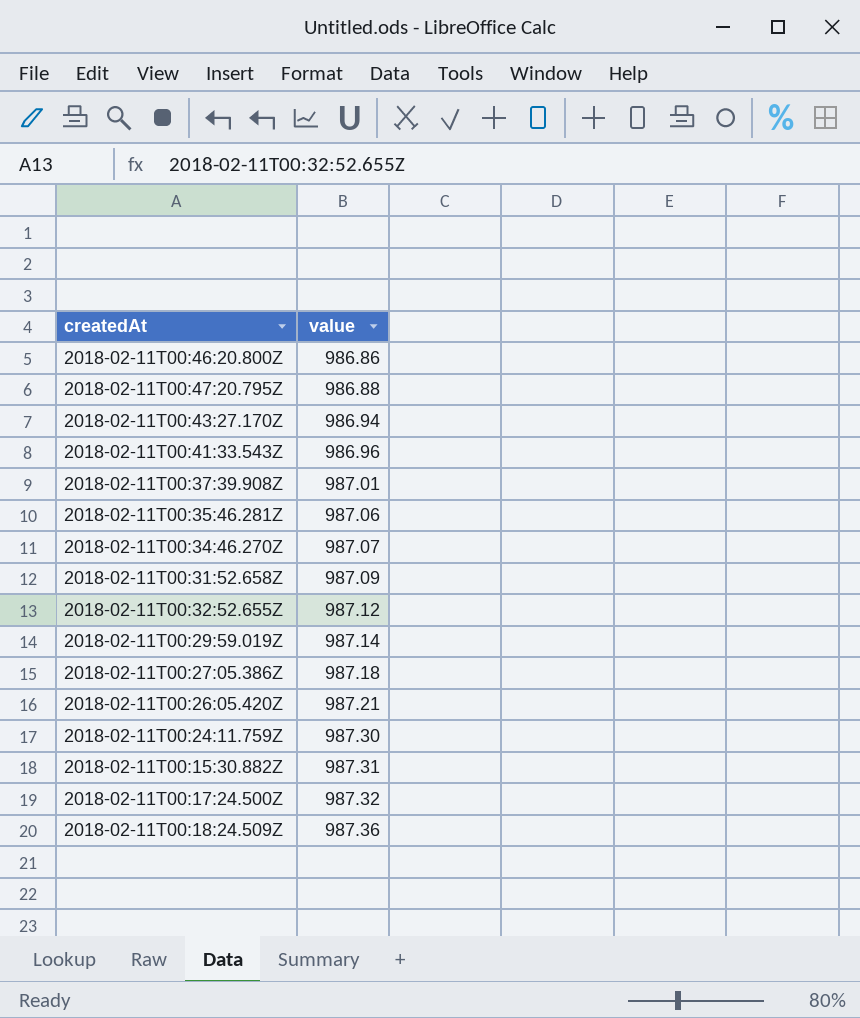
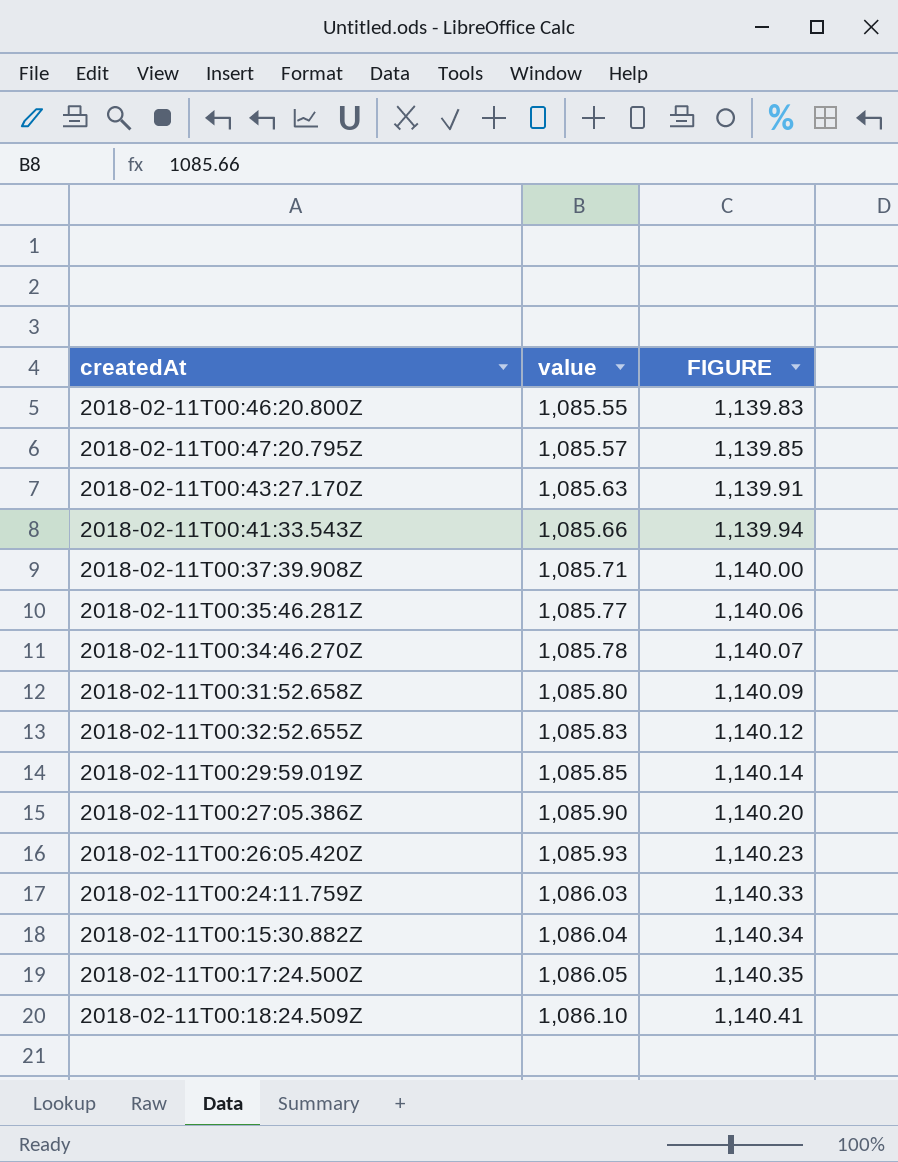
column FIGURE | formula: none -> [value] * 1.05
2018-02-11T00:46:20.800Z | value: 986.86 -> 1,085.55
2018-02-11T00:47:20.795Z | value: 986.88 -> 1,085.57
2018-02-11T00:43:27.170Z | value: 986.94 -> 1,085.63
2018-02-11T00:41:33.543Z | value: 986.96 -> 1,085.66
2018-02-11T00:37:39.908Z | value: 987.01 -> 1,085.71
2018-02-11T00:35:46.281Z | value: 987.06 -> 1,085.77
2018-02-11T00:34:46.270Z | value: 987.07 -> 1,085.78
2018-02-11T00:31:52.658Z | value: 987.09 -> 1,085.80
2018-02-11T00:32:52.655Z | value: 987.12 -> 1,085.83
2018-02-11T00:29:59.019Z | value: 987.14 -> 1,085.85
2018-02-11T00:27:05.386Z | value: 987.18 -> 1,085.90
2018-02-11T00:26:05.420Z | value: 987.21 -> 1,085.93
2018-02-11T00:24:11.759Z | value: 987.30 -> 1,086.03
2018-02-11T00:15:30.882Z | value: 987.31 -> 1,086.04
2018-02-11T00:17:24.500Z | value: 987.32 -> 1,086.05
2018-02-11T00:18:24.509Z | value: 987.36 -> 1,086.10

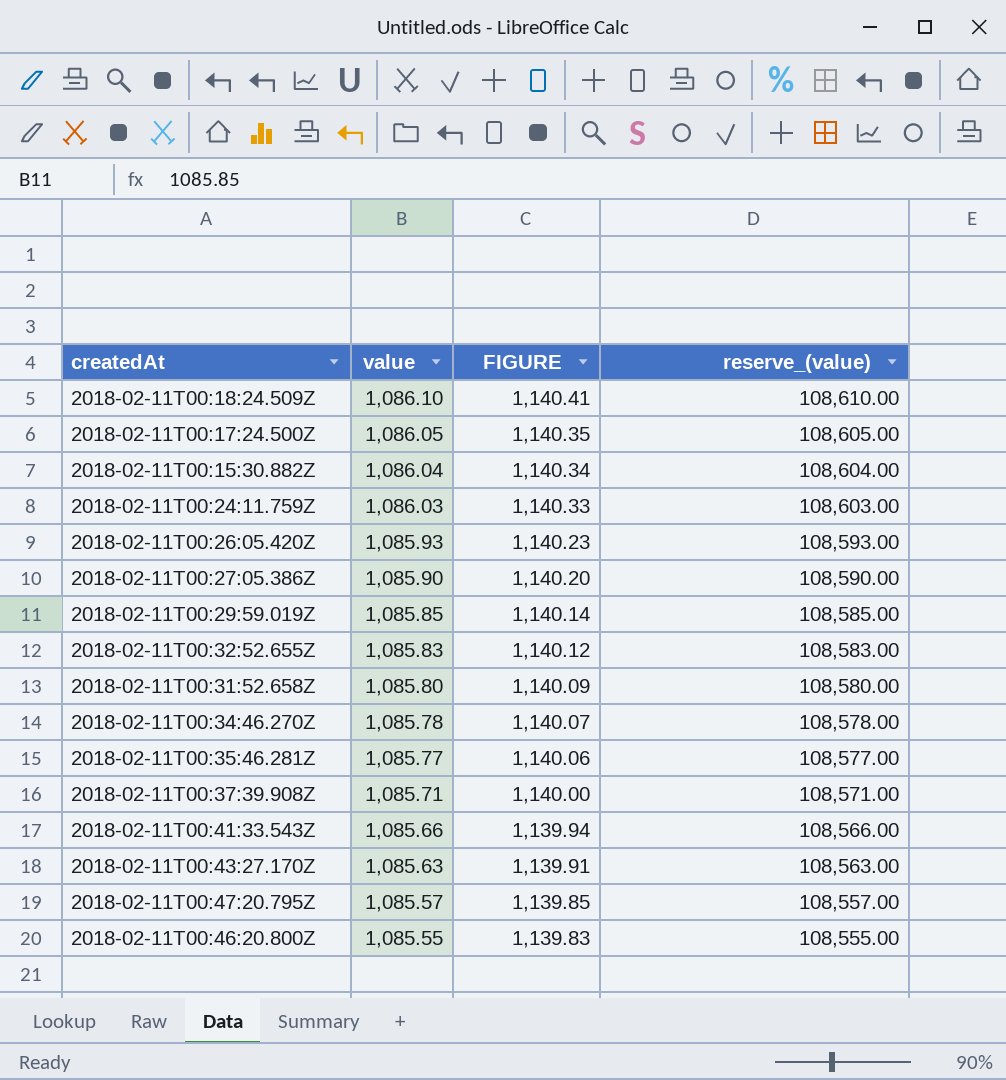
row order: value ascending -> value descending
column reserve_(value) | formula: none -> [value] * 100

